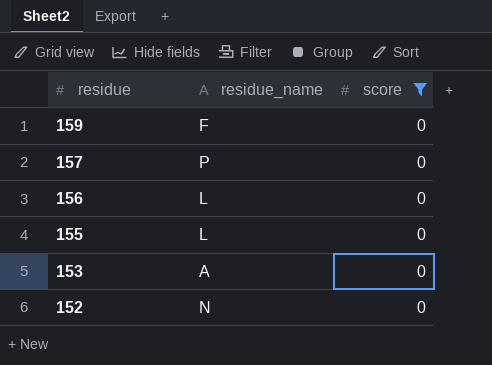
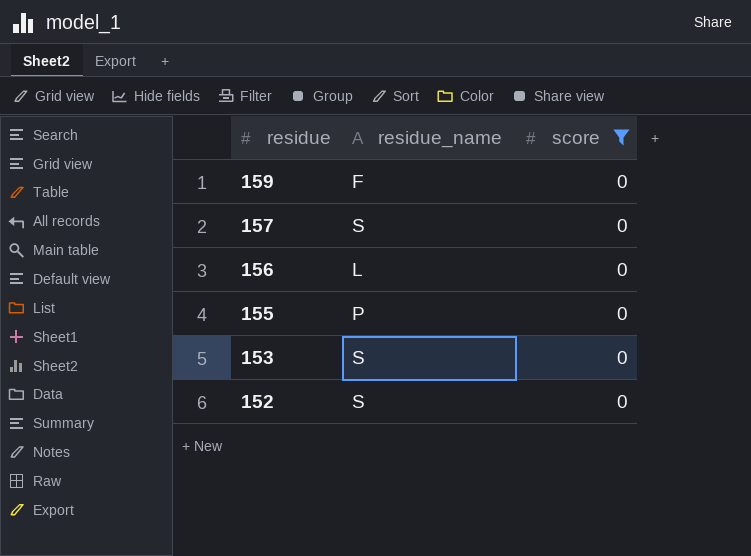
157 | residue_name: P -> S
155 | residue_name: L -> P
153 | residue_name: A -> S
152 | residue_name: N -> S

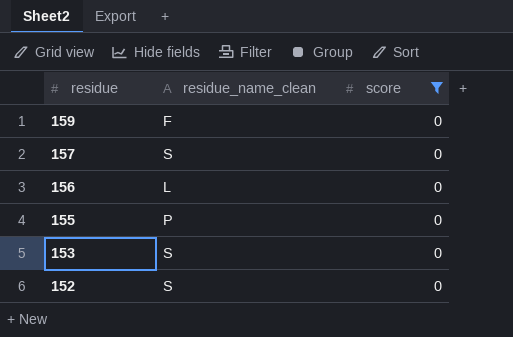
column name: residue_name -> residue_name_clean

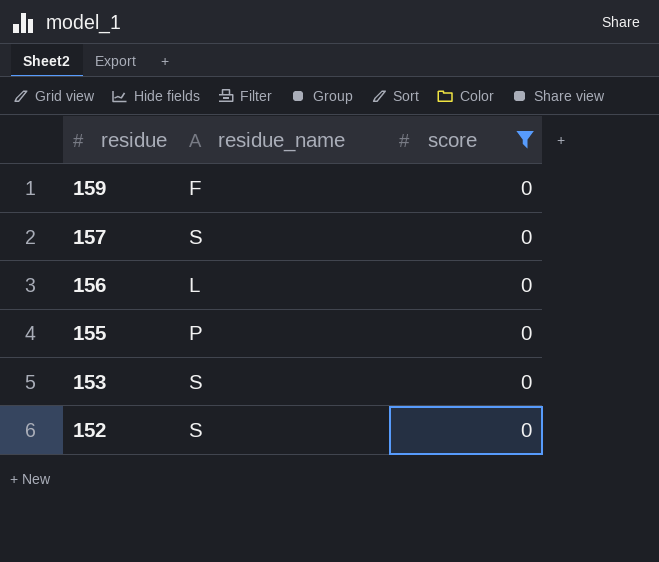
column name: residue_name_clean -> residue_name

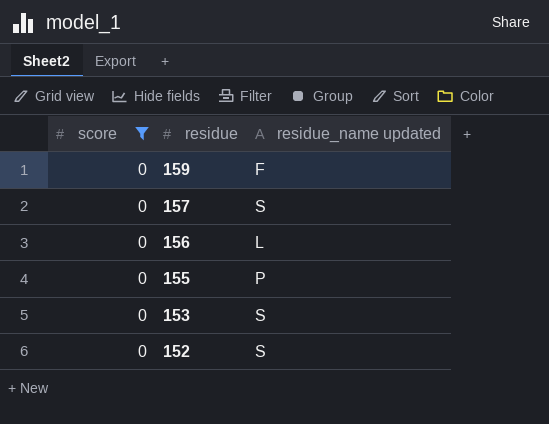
column score | position: 3 -> 1
column name: residue_name -> residue_name updated

